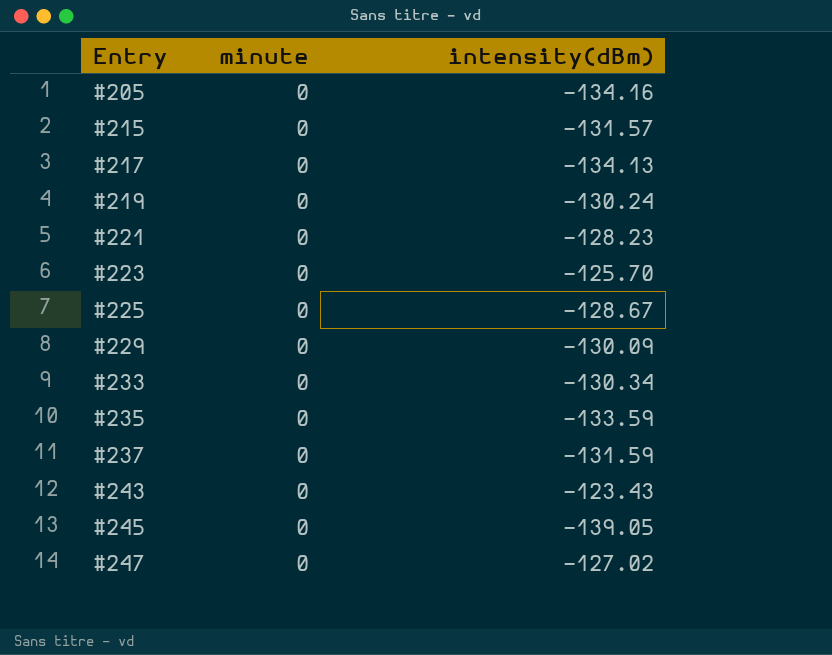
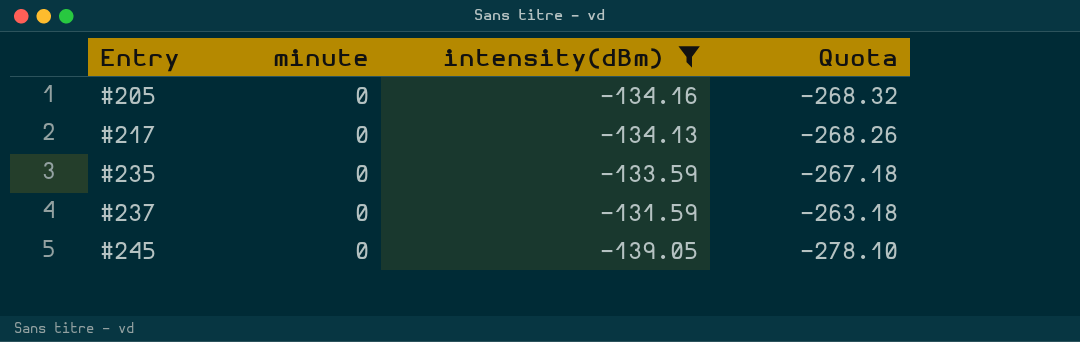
filter: none -> intensity(dBm) <= -131.59
column Quota | formula: none -> [intensity(dBm)] * 2

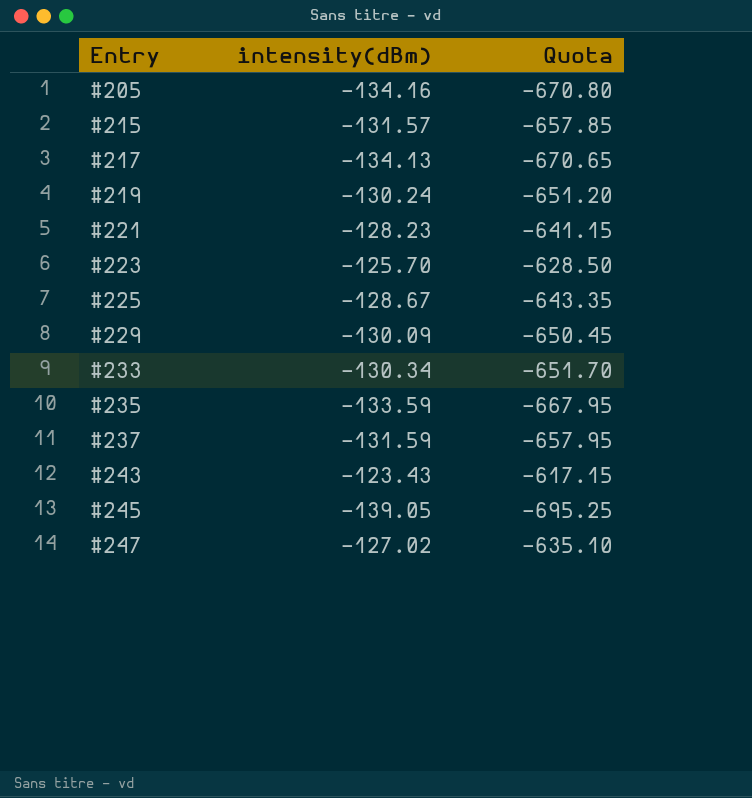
filter: intensity(dBm) <= -131.59 -> none
column minute | position: 2 -> none
column Quota | formula: [intensity(dBm)] * 2 -> [intensity(dBm)] * 5

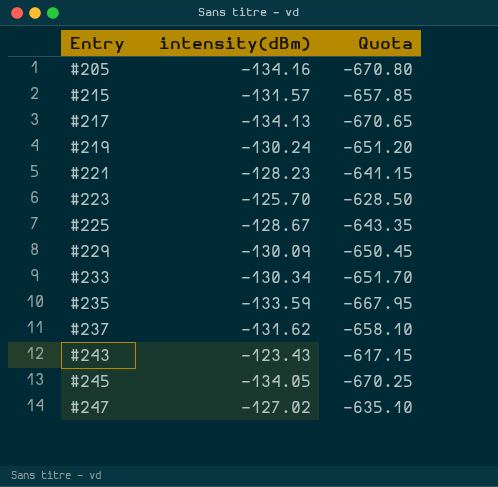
#237 | intensity(dBm): -131.59 -> -131.62
#237 | Quota: -657.95 -> -658.10
#245 | intensity(dBm): -139.05 -> -134.05
#245 | Quota: -695.25 -> -670.25

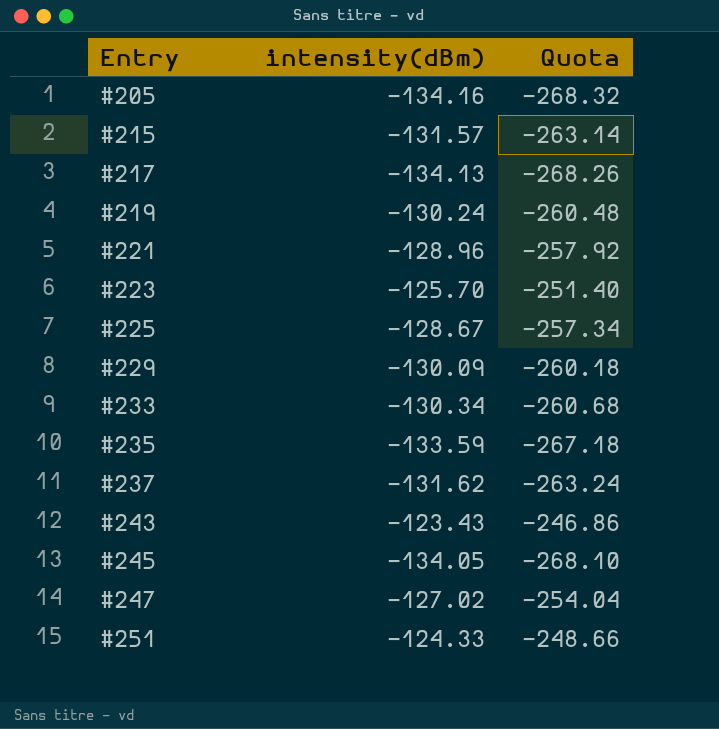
column Quota | formula: [intensity(dBm)] * 5 -> [intensity(dBm)] * 2
#221 | intensity(dBm): -128.23 -> -128.96
row #251: none -> -124.33 | -248.66

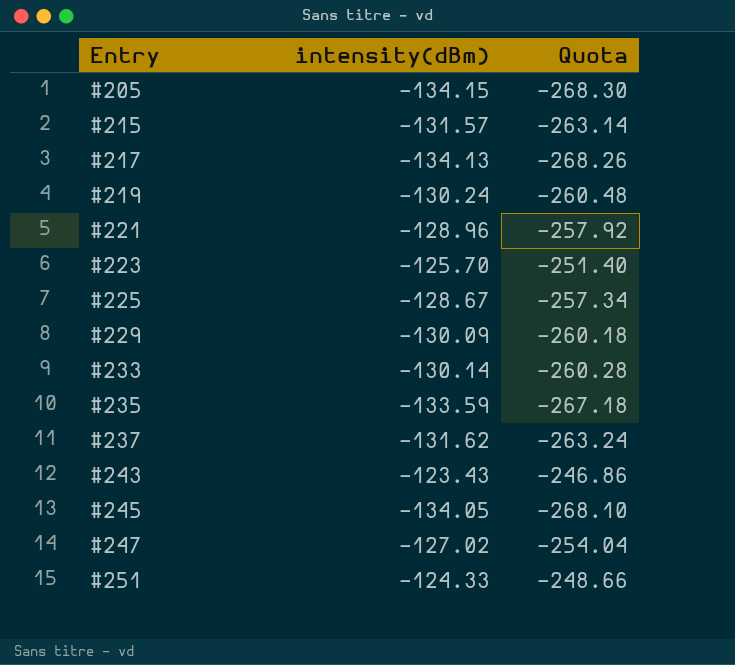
#205 | intensity(dBm): -134.16 -> -134.15
#205 | Quota: -268.32 -> -268.30
#233 | intensity(dBm): -130.34 -> -130.14
#233 | Quota: -260.68 -> -260.28

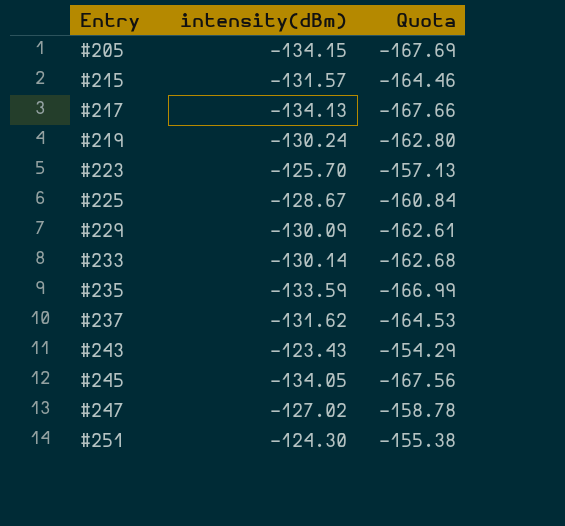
column Quota | formula: [intensity(dBm)] * 2 -> [intensity(dBm)] * 1.25
row #221: -128.96 | -257.92 -> none
#251 | intensity(dBm): -124.33 -> -124.30

